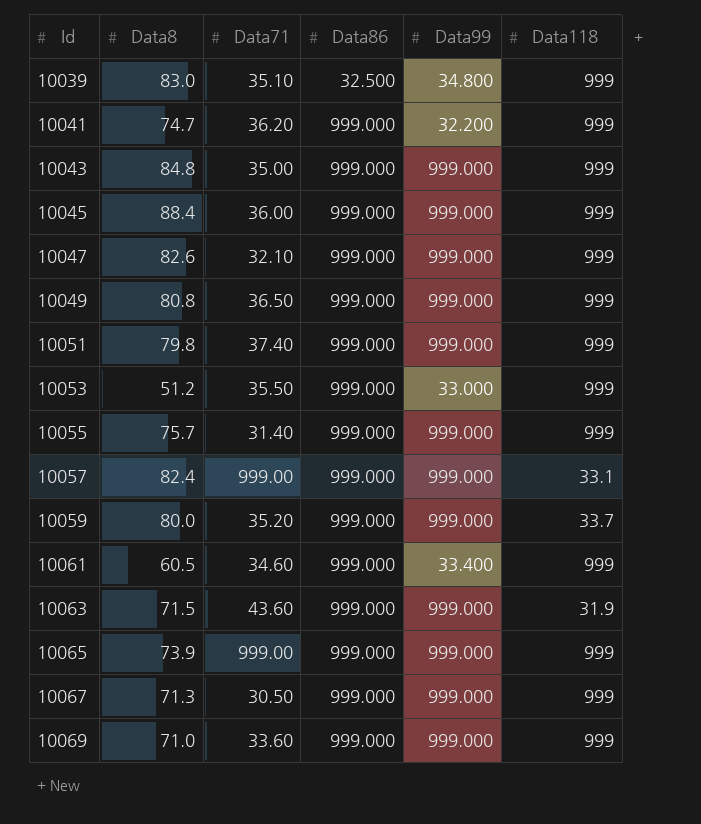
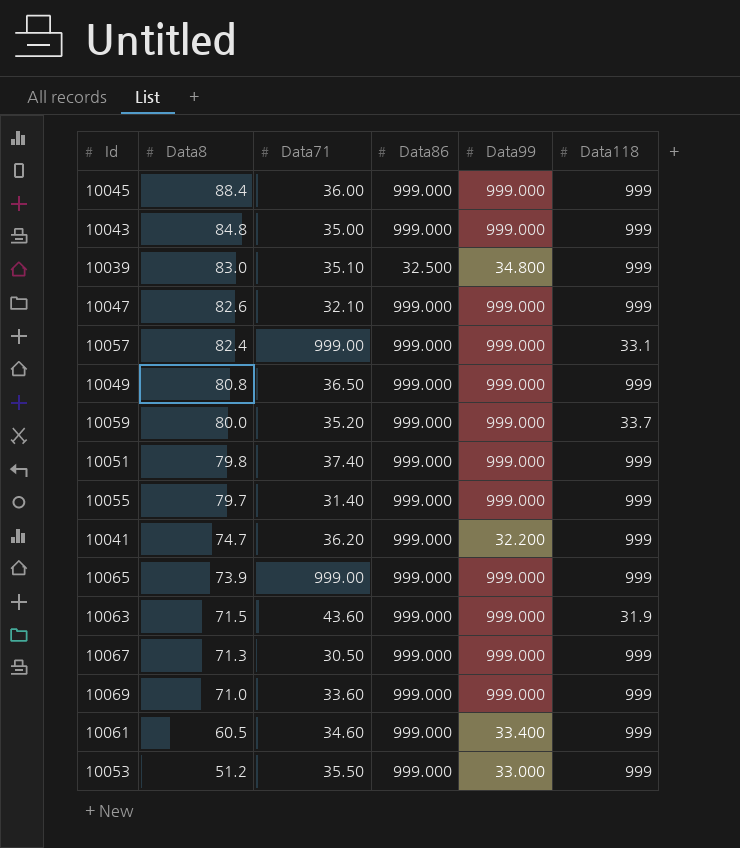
row order: Id ascending -> Data8 descending
10055 | Data8: 75.7 -> 79.7

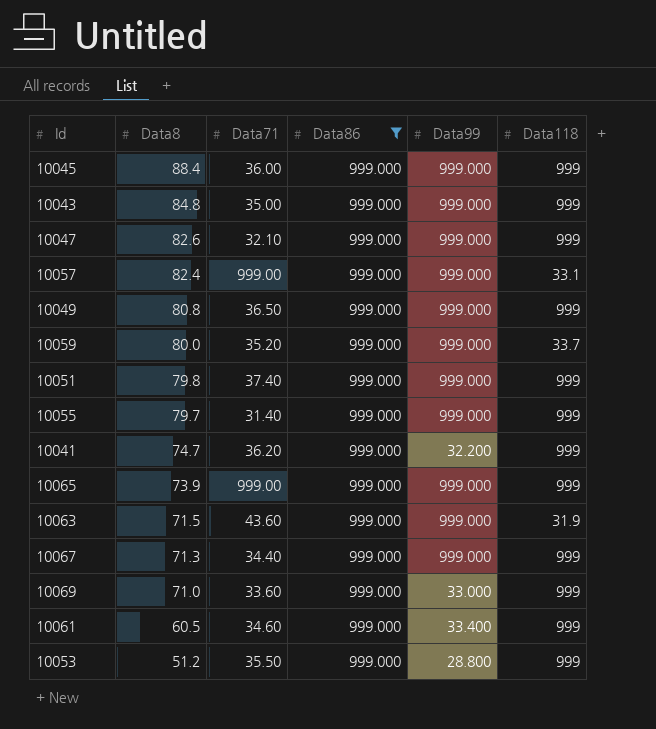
filter: none -> Data86 = 999.000
10067 | Data71: 30.50 -> 34.40
10069 | Data99: 999.000 -> 33.000
10053 | Data99: 33.000 -> 28.800

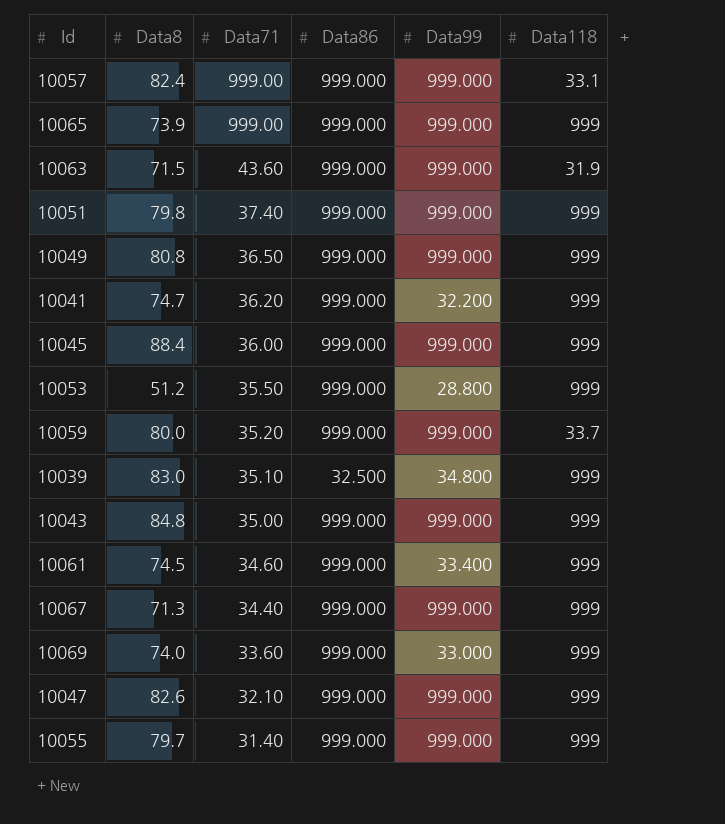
filter: Data86 = 999.000 -> none
row order: Data8 descending -> Data71 descending
10061 | Data8: 60.5 -> 74.5
10069 | Data8: 71.0 -> 74.0

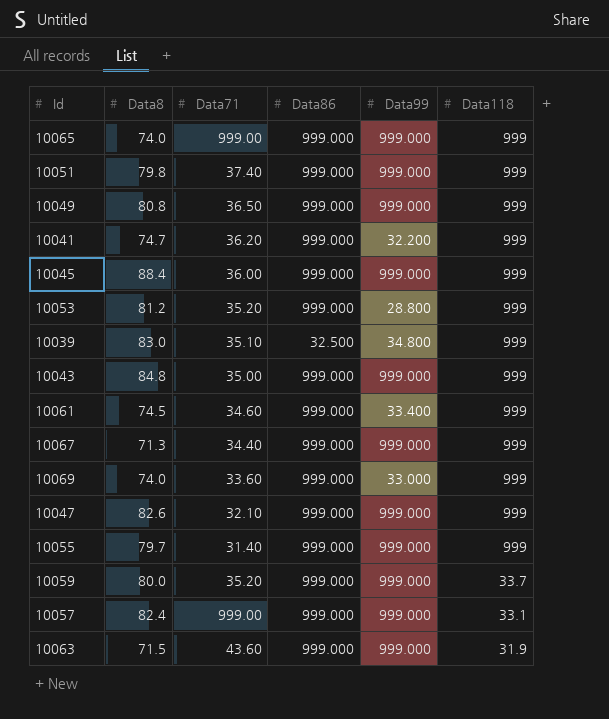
row order: Data71 descending -> Data118 descending
10065 | Data8: 73.9 -> 74.0
10053 | Data8: 51.2 -> 81.2
10053 | Data71: 35.50 -> 35.20

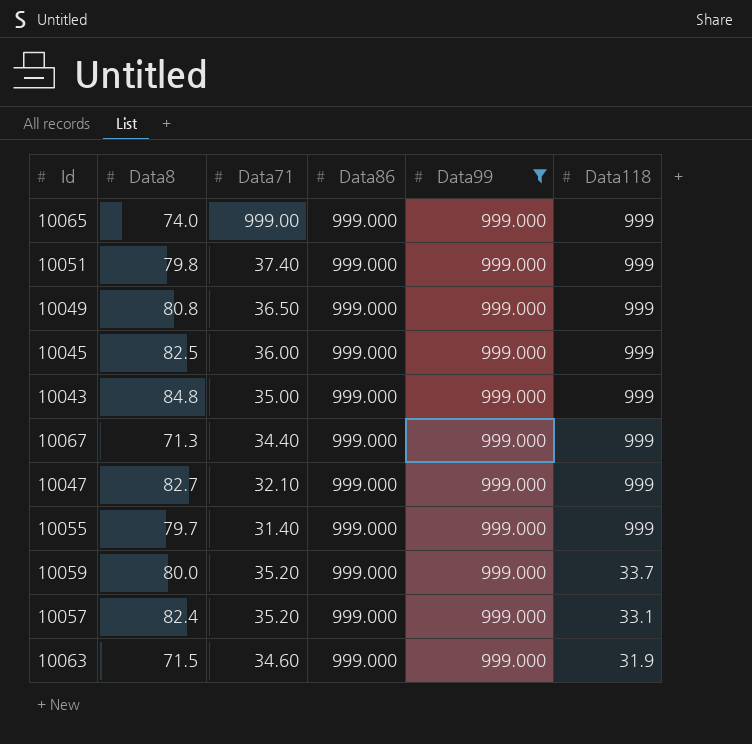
filter: none -> Data99 = 999.000
10045 | Data8: 88.4 -> 82.5
10047 | Data8: 82.6 -> 82.7
10057 | Data71: 999.00 -> 35.20
10063 | Data71: 43.60 -> 34.60

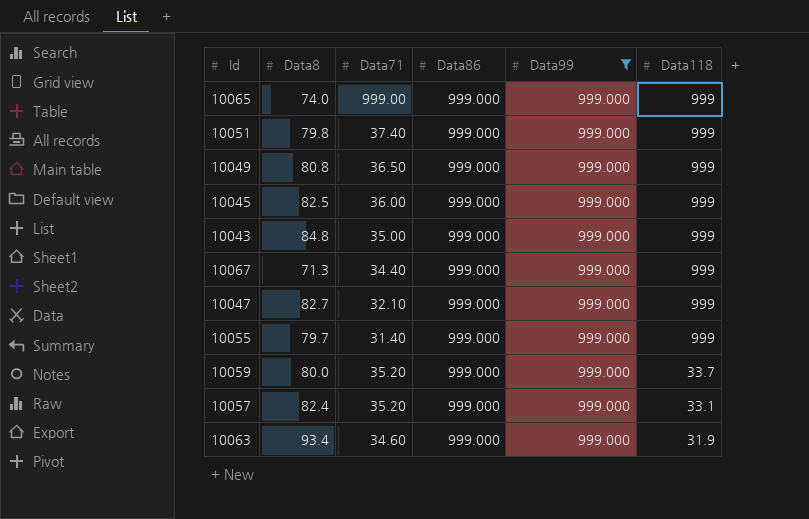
10063 | Data8: 71.5 -> 93.4

